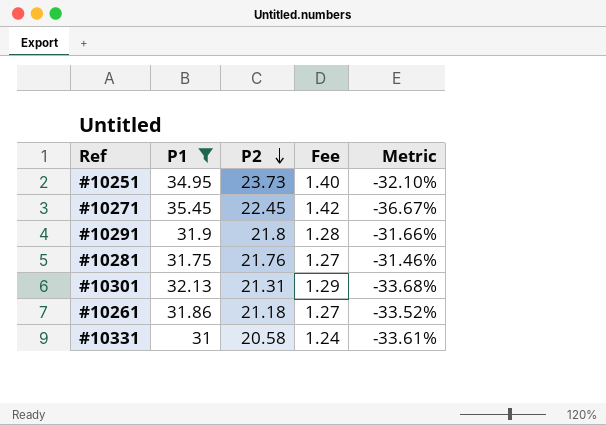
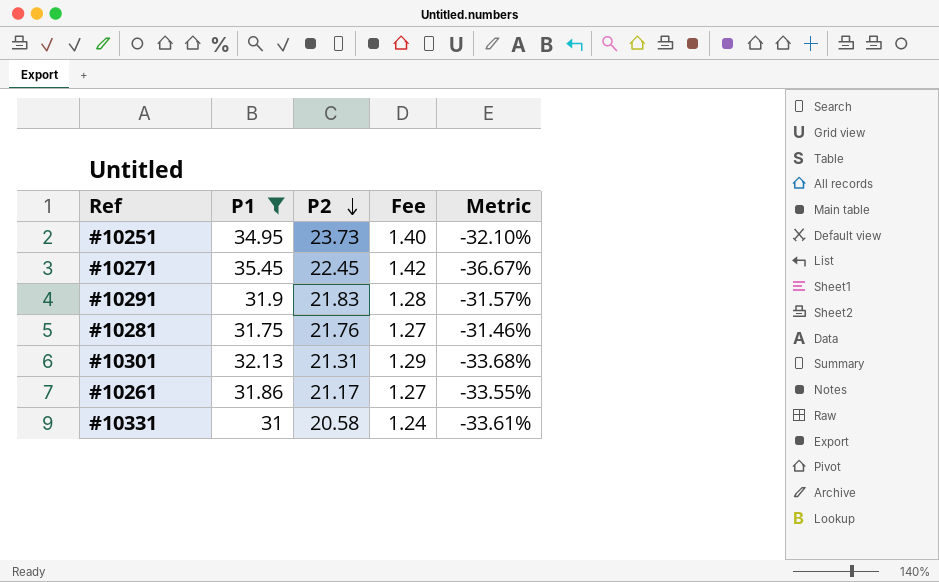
#10291 | P2: 21.8 -> 21.83
#10291 | Metric: -31.66% -> -31.57%
#10261 | P2: 21.18 -> 21.17
#10261 | Metric: -33.52% -> -33.55%

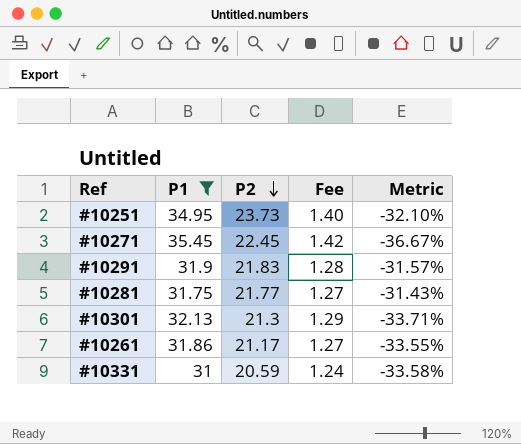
#10281 | P2: 21.76 -> 21.77
#10281 | Metric: -31.46% -> -31.43%
#10301 | P2: 21.31 -> 21.3
#10301 | Metric: -33.68% -> -33.71%
#10331 | P2: 20.58 -> 20.59
#10331 | Metric: -33.61% -> -33.58%

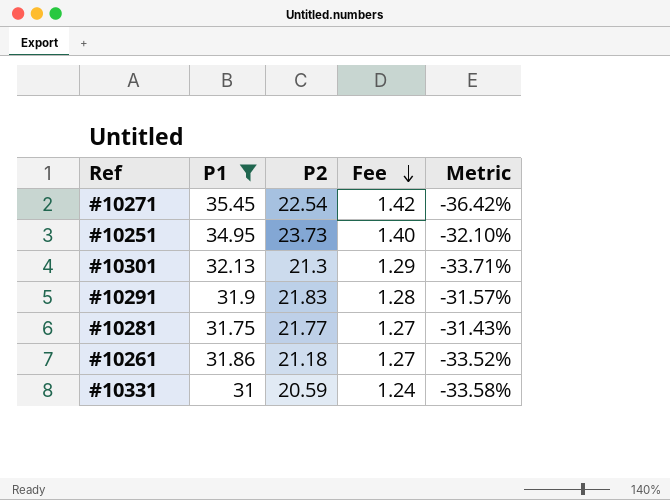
row order: P2 descending -> Fee descending
#10271 | P2: 22.45 -> 22.54
#10271 | Metric: -36.67% -> -36.42%
#10261 | P2: 21.17 -> 21.18
#10261 | Metric: -33.55% -> -33.52%

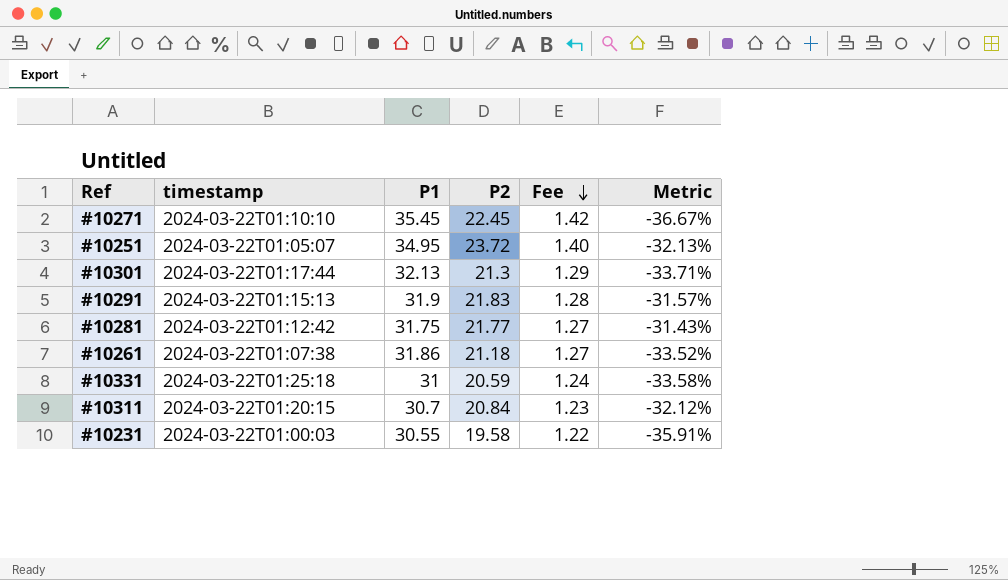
filter: P1 >= 31 -> none
column timestamp | position: none -> 2
#10271 | P2: 22.54 -> 22.45
#10271 | Metric: -36.42% -> -36.67%
#10251 | P2: 23.73 -> 23.72
#10251 | Metric: -32.10% -> -32.13%

